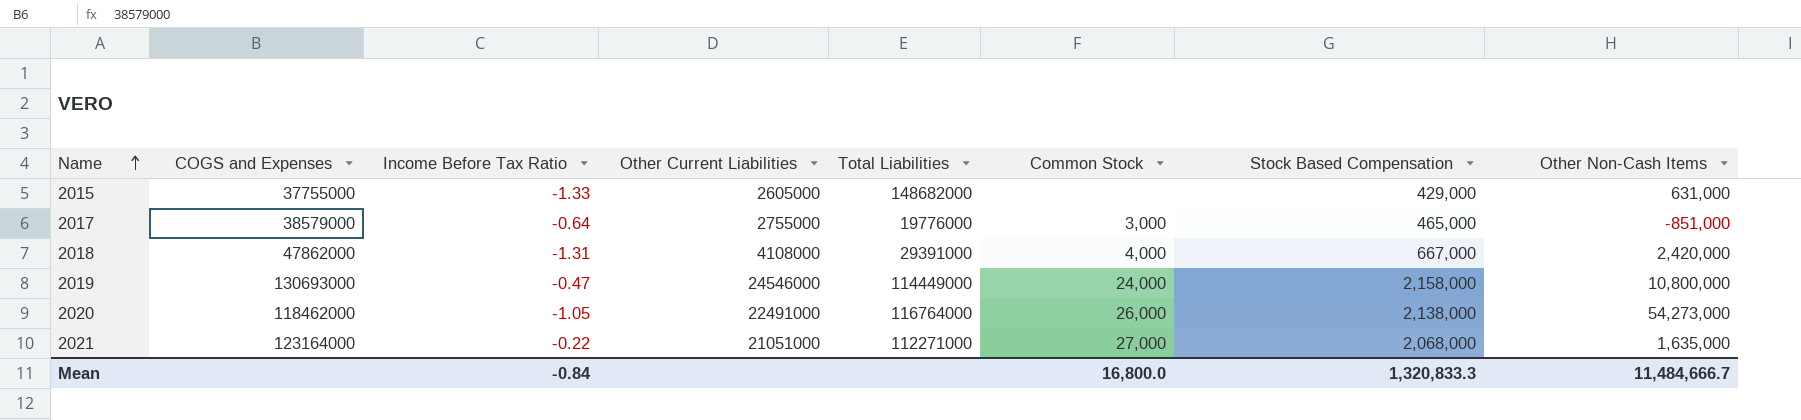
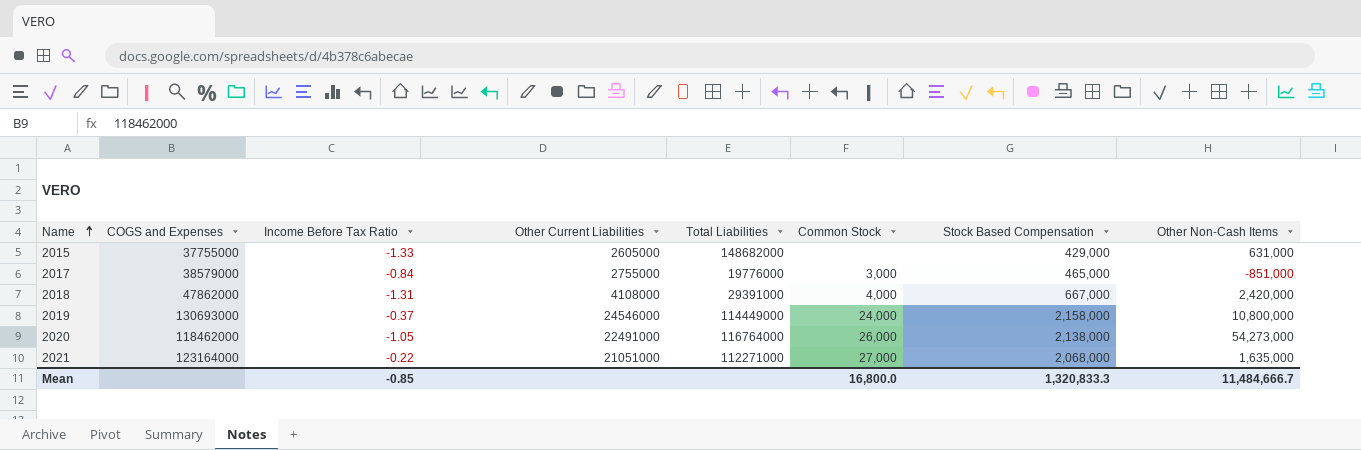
2017 | Income Before Tax Ratio: -0.64 -> -0.84
2019 | Income Before Tax Ratio: -0.47 -> -0.37
Mean | Income Before Tax Ratio: -0.84 -> -0.85

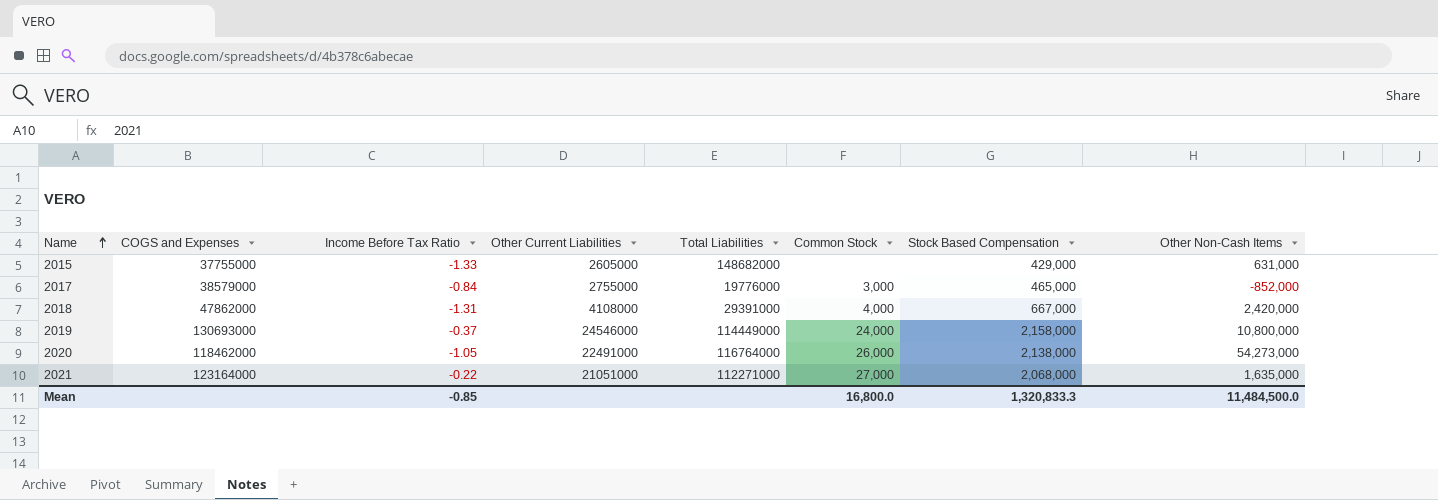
2017 | Other Non-Cash Items: -851,000 -> -852,000
Mean | Other Non-Cash Items: 11,484,666.7 -> 11,484,500.0

